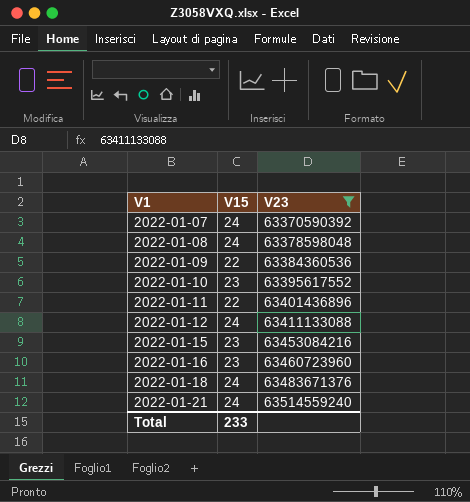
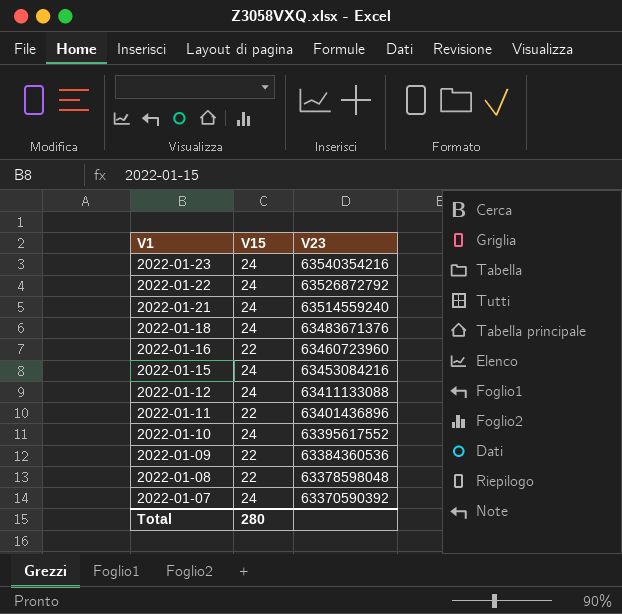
filter: V23 <= 63514559240 -> none
row order: V1 ascending -> V1 descending
2022-01-16 | V15: 23 -> 22
2022-01-15 | V15: 23 -> 24
2022-01-10 | V15: 23 -> 24
2022-01-08 | V15: 24 -> 22
Total | V15: 233 -> 280

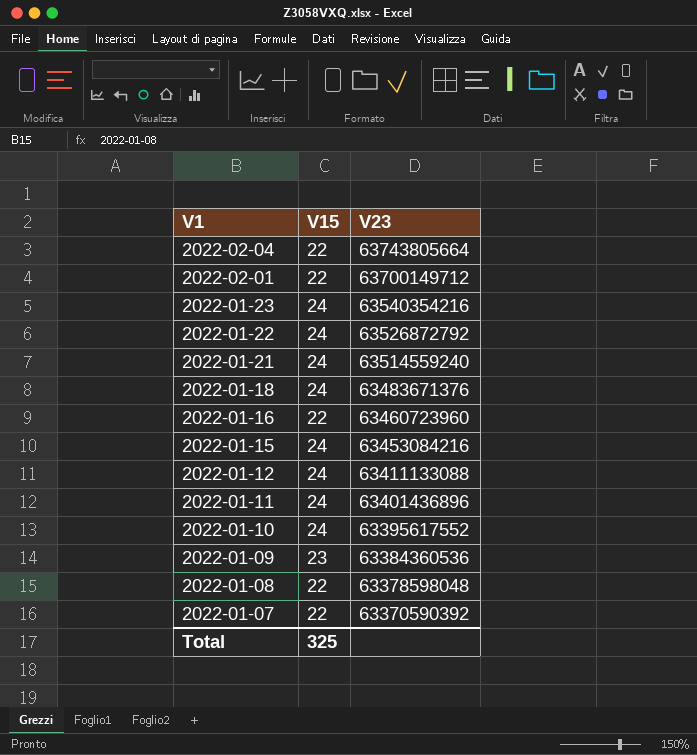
row 2022-02-04: none -> 22 | 63743805664
row 2022-02-01: none -> 22 | 63700149712
2022-01-11 | V15: 22 -> 24
2022-01-09 | V15: 22 -> 23
2022-01-07 | V15: 24 -> 22
Total | V15: 280 -> 325

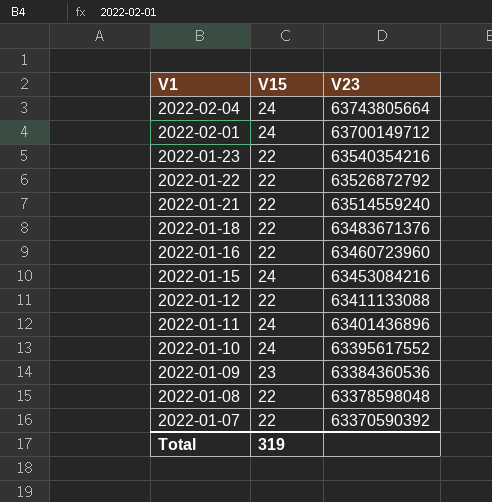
2022-02-04 | V15: 22 -> 24
2022-02-01 | V15: 22 -> 24
2022-01-23 | V15: 24 -> 22
2022-01-22 | V15: 24 -> 22
2022-01-21 | V15: 24 -> 22
2022-01-18 | V15: 24 -> 22
2022-01-12 | V15: 24 -> 22
Total | V15: 325 -> 319

